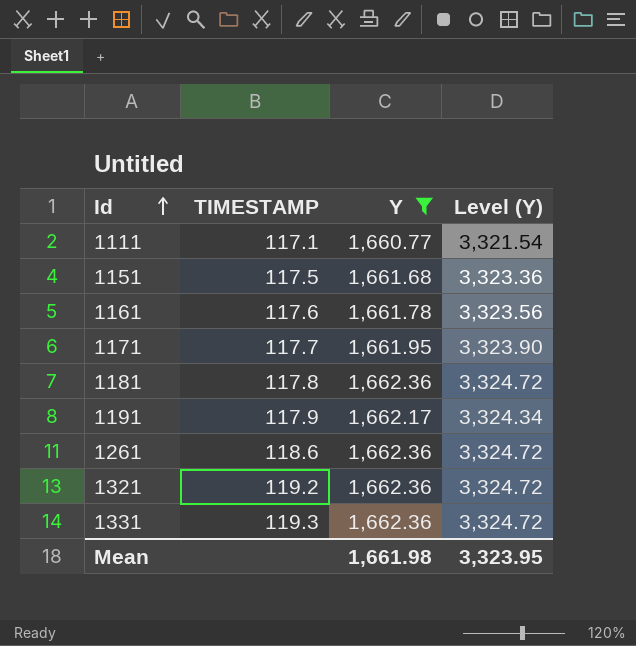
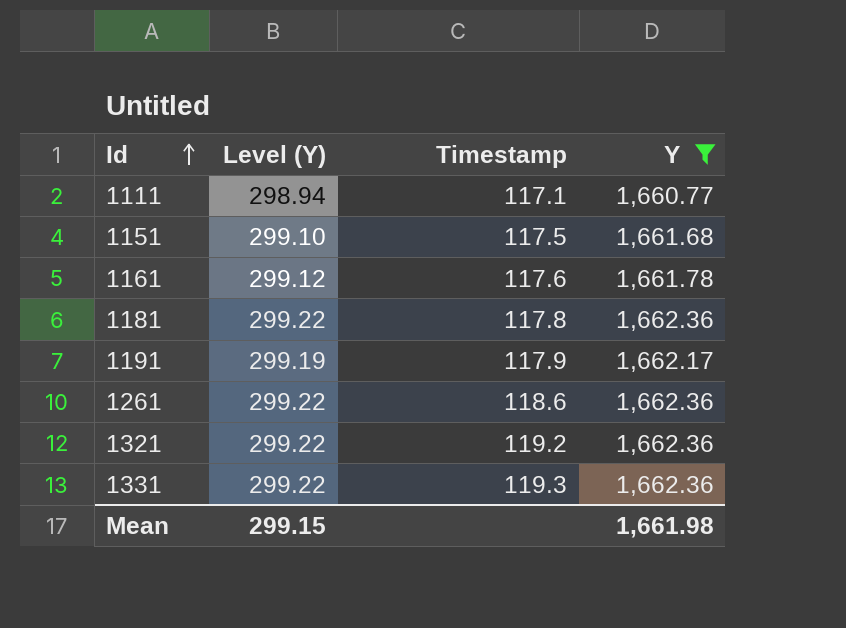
column Level (Y) | formula: [Y] * 2 -> [Y] * 0.18
column Level (Y) | position: 4 -> 2
column name: TIMESTAMP -> Timestamp
row 1171: 117.7 | 1,661.95 | 3,323.90 -> none
Mean | Level (Y): 3,323.95 -> 299.15

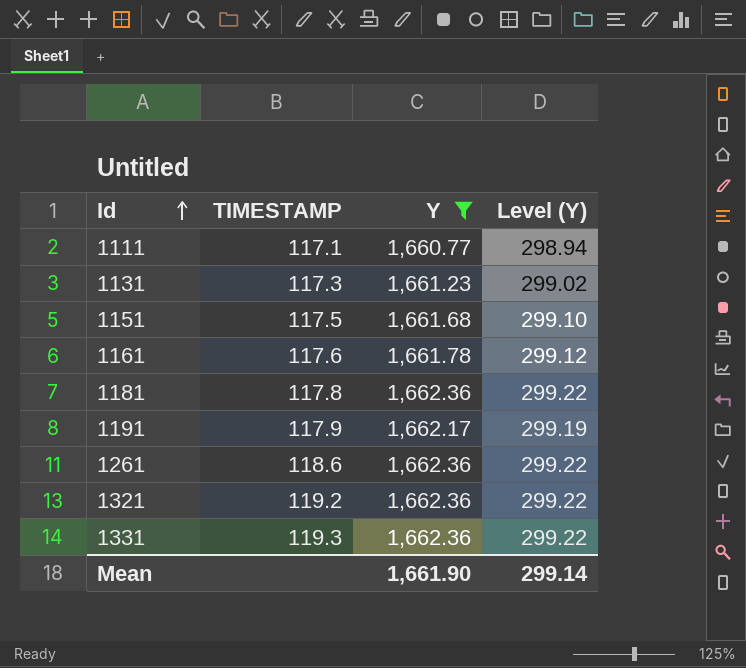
column name: Timestamp -> TIMESTAMP
column Level (Y) | position: 2 -> 4
row 1131: none -> 117.3 | 1,661.23 | 299.02
Mean | Y: 1,661.98 -> 1,661.90
Mean | Level (Y): 299.15 -> 299.14

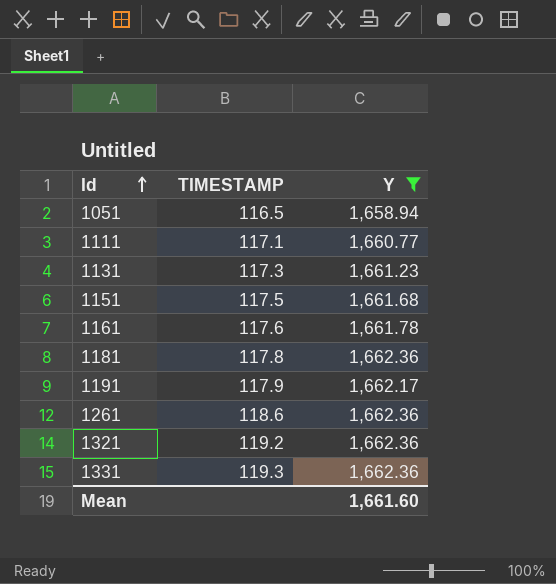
column Level (Y) | formula: [Y] * 0.18 -> none
row 1051: none -> 116.5 | 1,658.94
Mean | Y: 1,661.90 -> 1,661.60

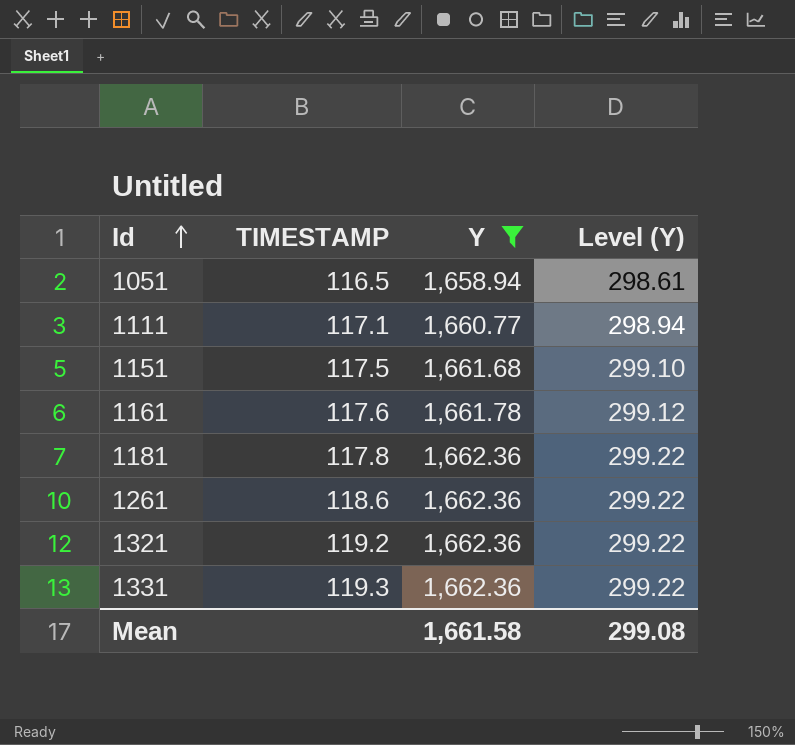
column Level (Y) | formula: none -> [Y] * 0.18
row 1131: 117.3 | 1,661.23 -> none
row 1191: 117.9 | 1,662.17 -> none
Mean | Y: 1,661.60 -> 1,661.58

